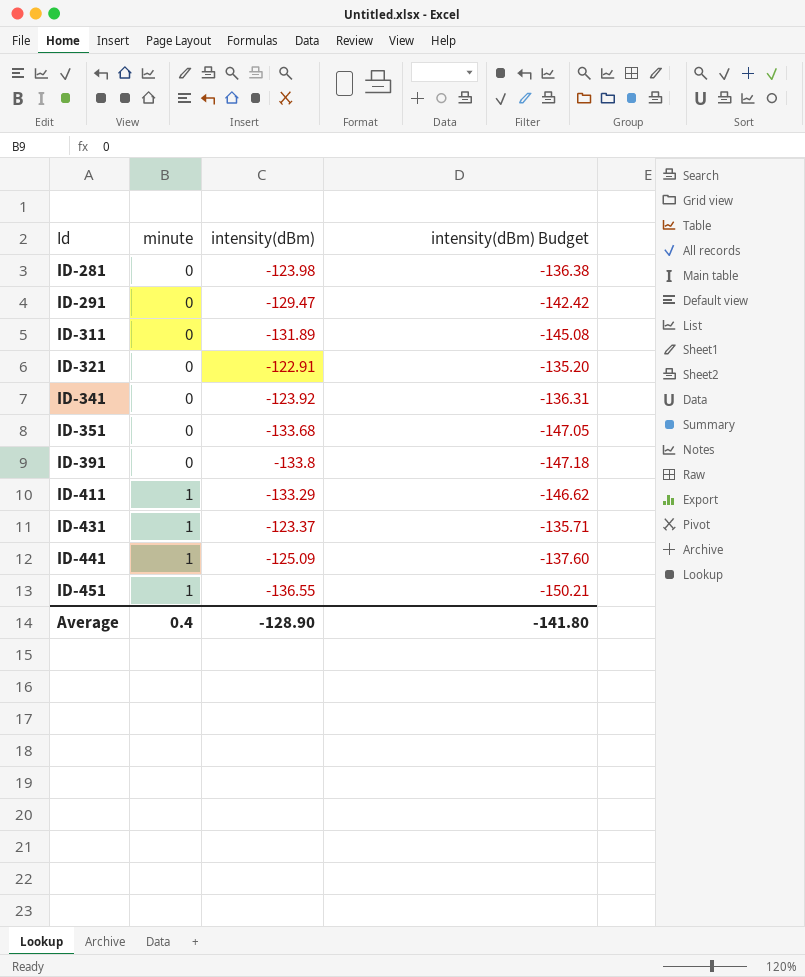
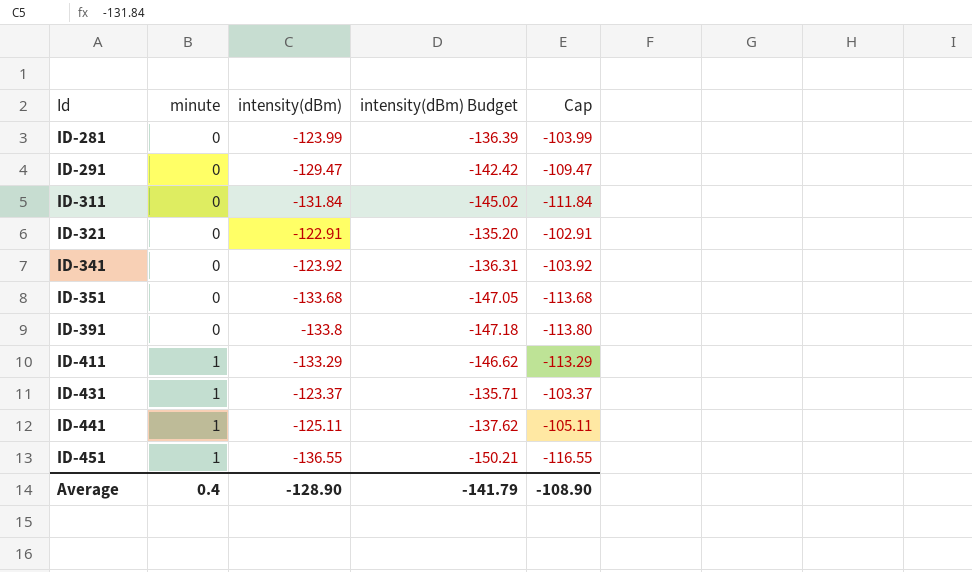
column Cap | formula: none -> [intensity(dBm)] + 20
ID-281 | intensity(dBm): -123.98 -> -123.99
ID-281 | intensity(dBm) Budget: -136.38 -> -136.39
ID-311 | intensity(dBm): -131.89 -> -131.84
ID-311 | intensity(dBm) Budget: -145.08 -> -145.02
ID-441 | intensity(dBm): -125.09 -> -125.11
ID-441 | intensity(dBm) Budget: -137.60 -> -137.62
Average | intensity(dBm) Budget: -141.80 -> -141.79

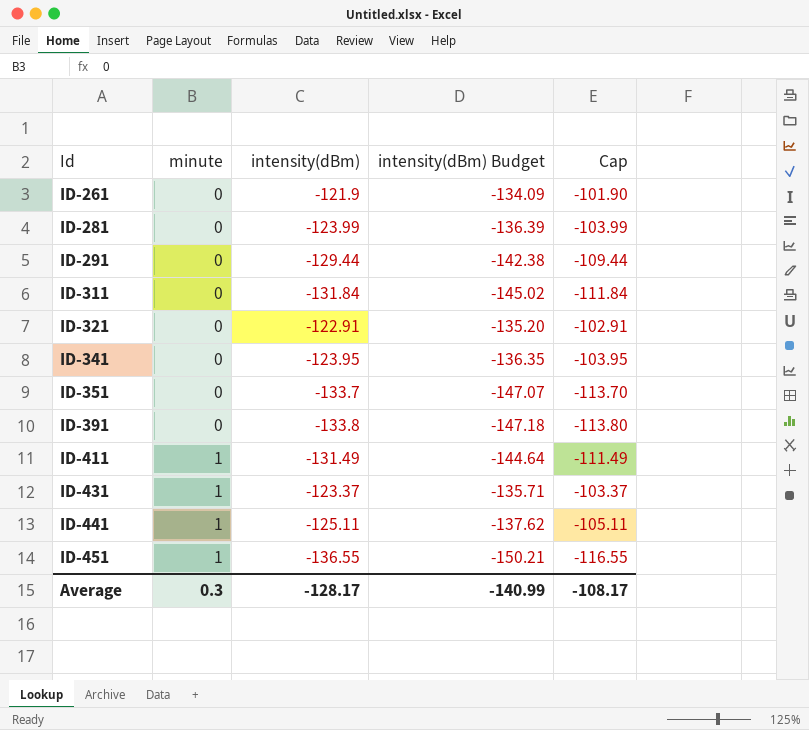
row ID-261: none -> 0 | -121.9 | -134.09 | -101.90
ID-291 | intensity(dBm): -129.47 -> -129.44
ID-291 | intensity(dBm) Budget: -142.42 -> -142.38
ID-291 | Cap: -109.47 -> -109.44
ID-341 | intensity(dBm): -123.92 -> -123.95
ID-341 | intensity(dBm) Budget: -136.31 -> -136.35
ID-341 | Cap: -103.92 -> -103.95
ID-351 | intensity(dBm): -133.68 -> -133.7
ID-351 | intensity(dBm) Budget: -147.05 -> -147.07
ID-351 | Cap: -113.68 -> -113.70
ID-411 | intensity(dBm): -133.29 -> -131.49
ID-411 | intensity(dBm) Budget: -146.62 -> -144.64
ID-411 | Cap: -113.29 -> -111.49
Average | minute: 0.4 -> 0.3
Average | intensity(dBm): -128.90 -> -128.17
Average | intensity(dBm) Budget: -141.79 -> -140.99
Average | Cap: -108.90 -> -108.17

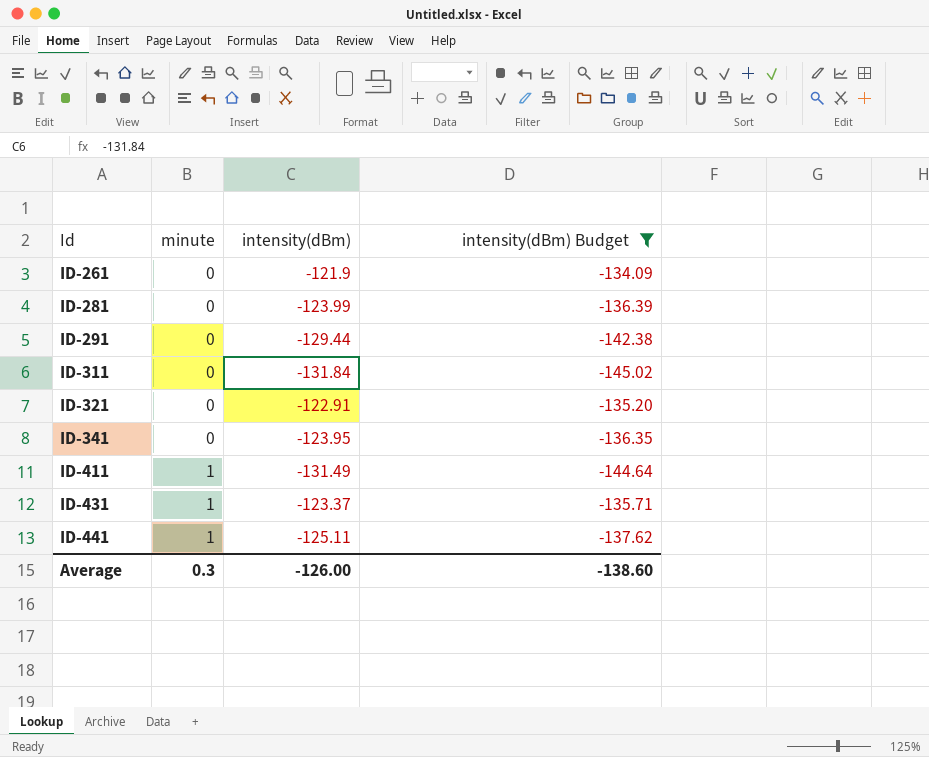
filter: none -> intensity(dBm) Budget >= -145.02
column Cap | formula: [intensity(dBm)] + 20 -> none
Average | intensity(dBm): -128.17 -> -126.00
Average | intensity(dBm) Budget: -140.99 -> -138.60

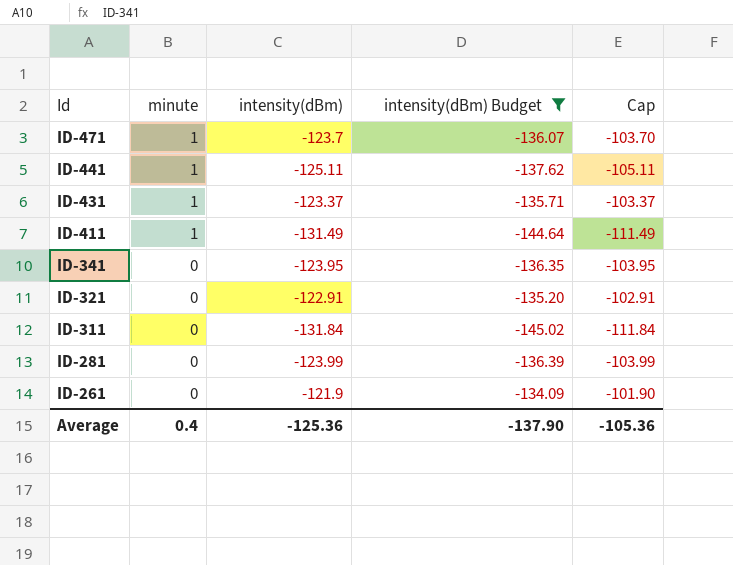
row order: Id ascending -> Id descending
column Cap | formula: none -> [intensity(dBm)] + 20
row ID-291: 0 | -129.44 | -142.38 -> none
row ID-471: none -> 1 | -123.7 | -136.07 | -103.70
Average | minute: 0.3 -> 0.4
Average | intensity(dBm): -126.00 -> -125.36
Average | intensity(dBm) Budget: -138.60 -> -137.90

